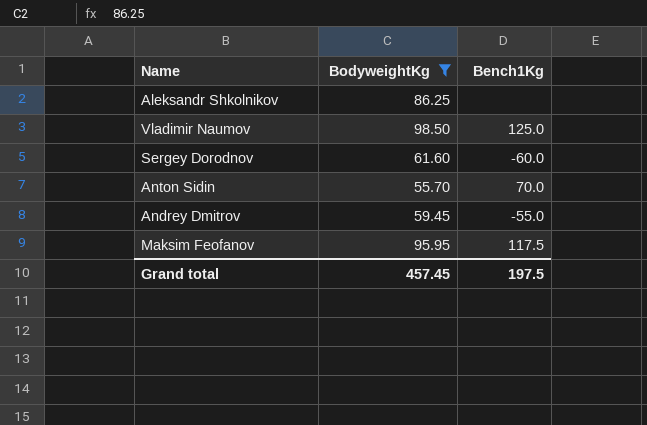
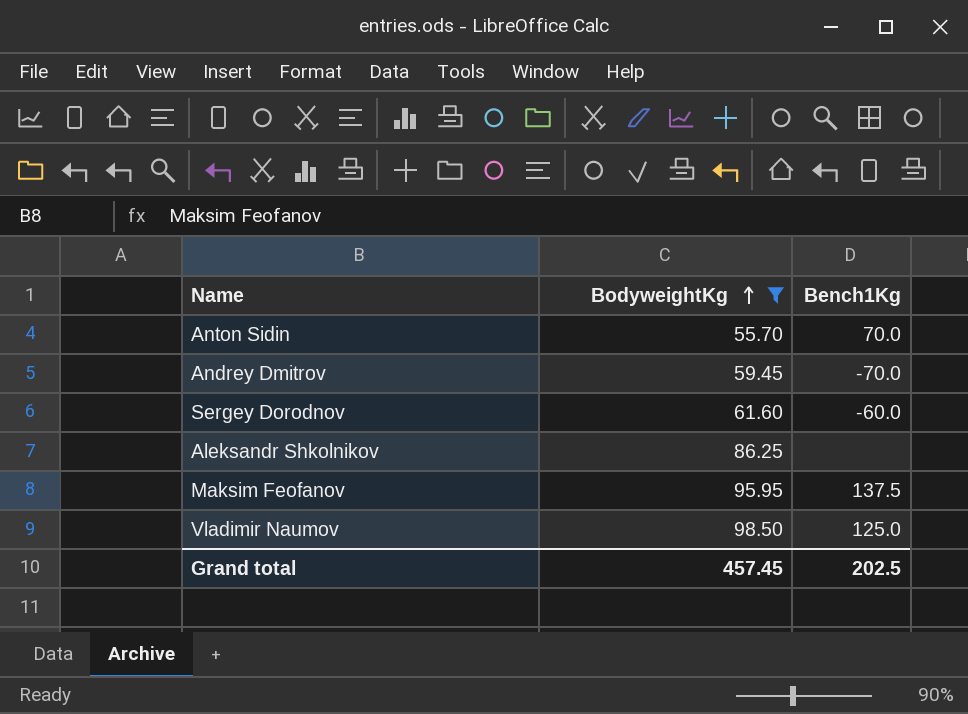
row order: none -> BodyweightKg ascending
Andrey Dmitrov | Bench1Kg: -55.0 -> -70.0
Maksim Feofanov | Bench1Kg: 117.5 -> 137.5
Grand total | Bench1Kg: 197.5 -> 202.5

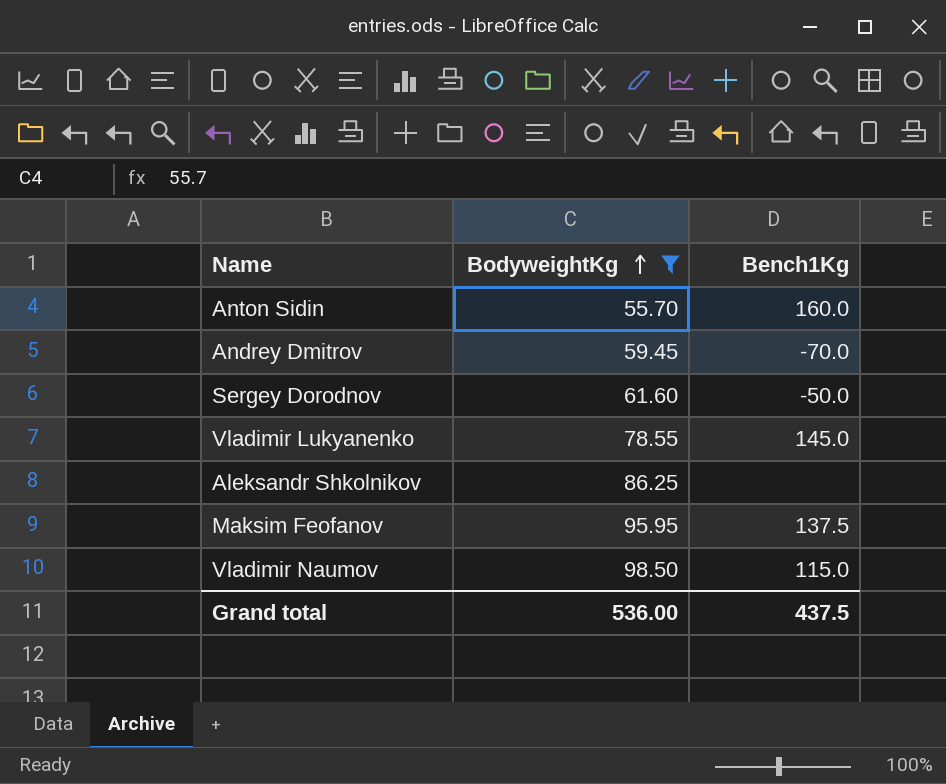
Anton Sidin | Bench1Kg: 70.0 -> 160.0
Sergey Dorodnov | Bench1Kg: -60.0 -> -50.0
row Vladimir Lukyanenko: none -> 78.55 | 145.0
Vladimir Naumov | Bench1Kg: 125.0 -> 115.0
Grand total | BodyweightKg: 457.45 -> 536.00
Grand total | Bench1Kg: 202.5 -> 437.5

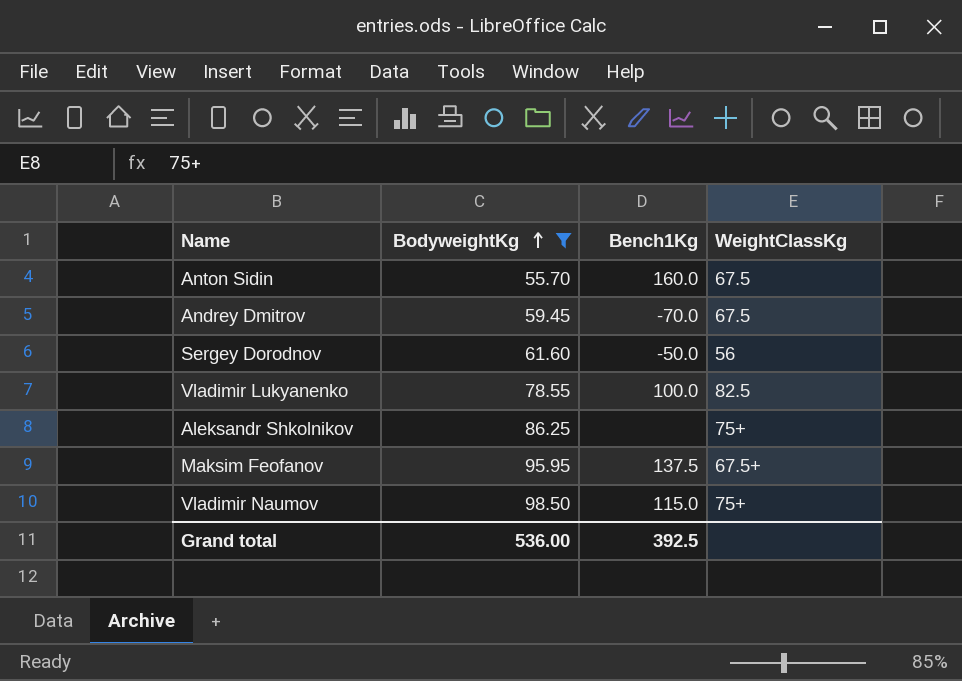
column WeightClassKg | position: none -> 4
Vladimir Lukyanenko | Bench1Kg: 145.0 -> 100.0
Grand total | Bench1Kg: 437.5 -> 392.5

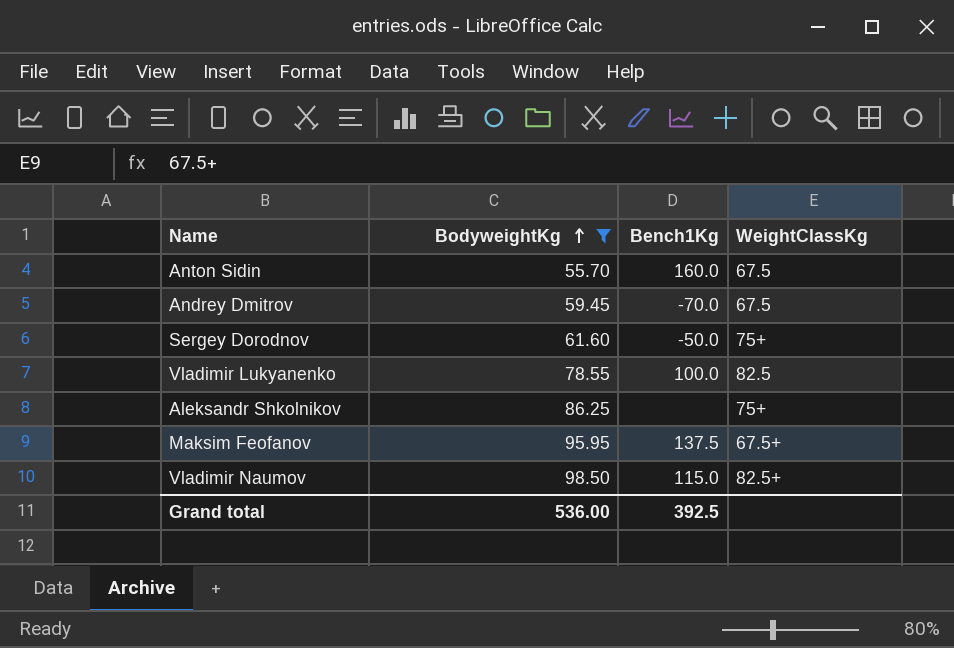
Sergey Dorodnov | WeightClassKg: 56 -> 75+
Vladimir Naumov | WeightClassKg: 75+ -> 82.5+

